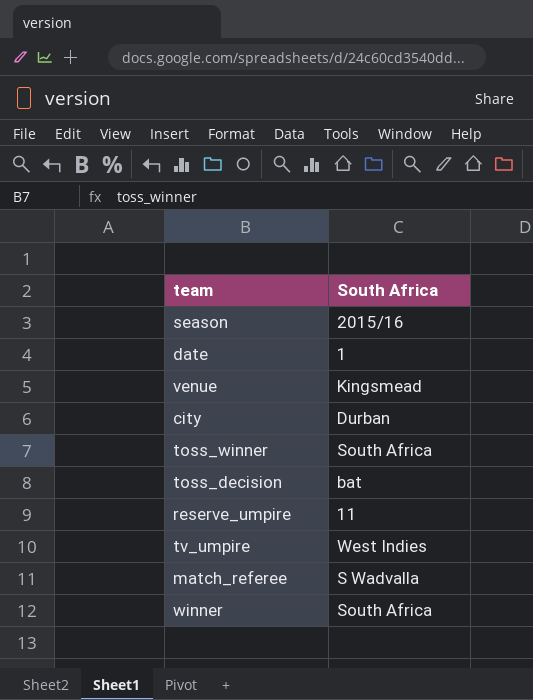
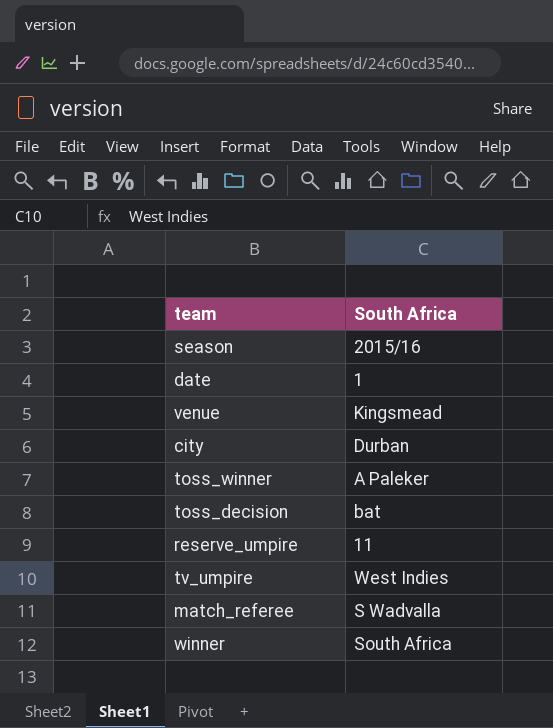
toss_winner | South Africa: South Africa -> A Paleker

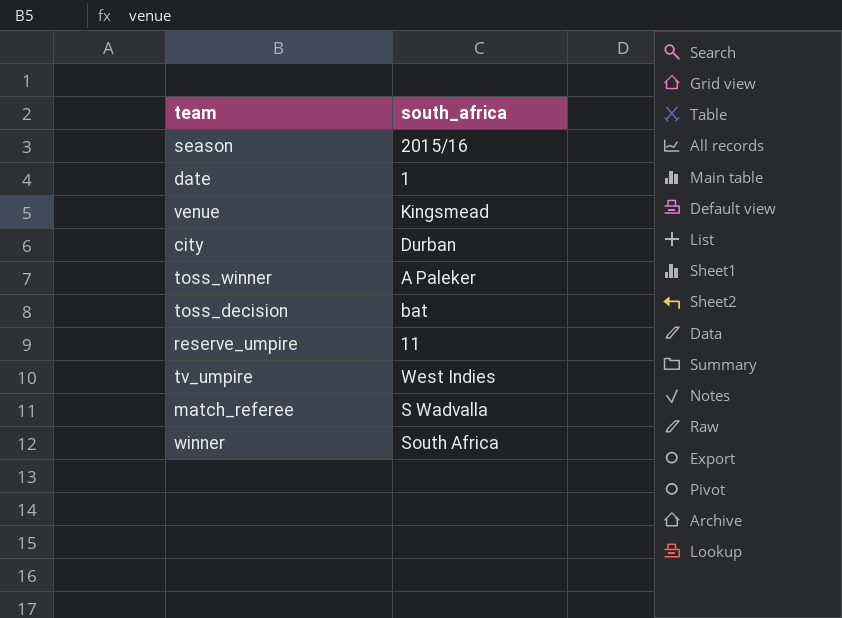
column name: South Africa -> south_africa

